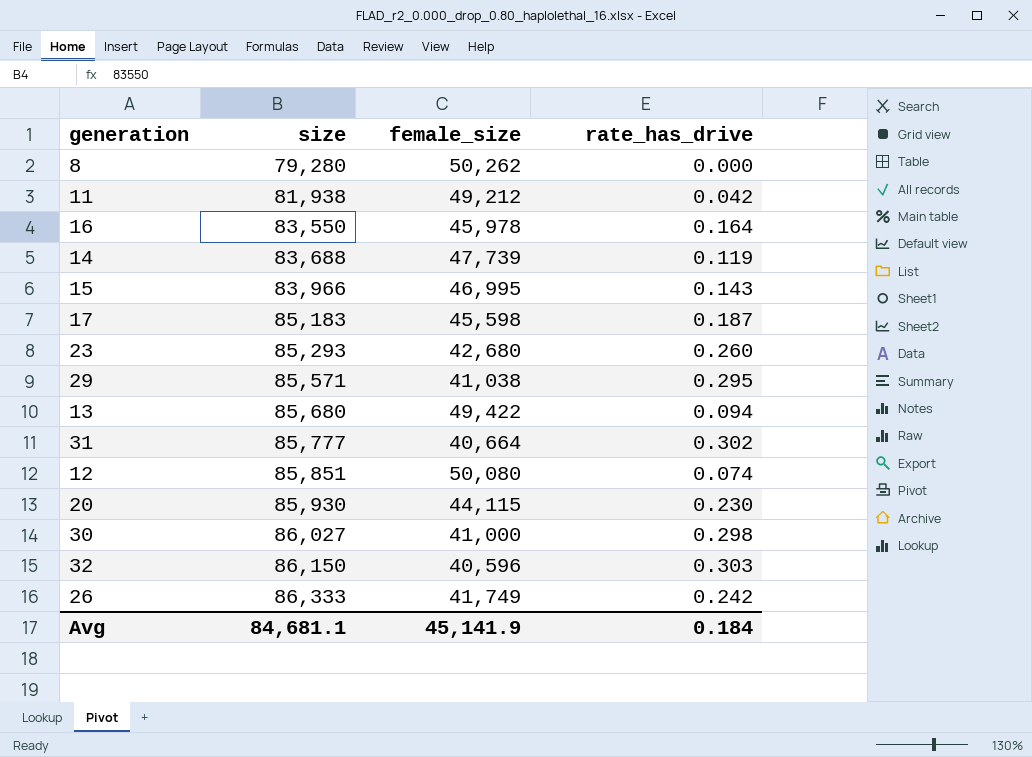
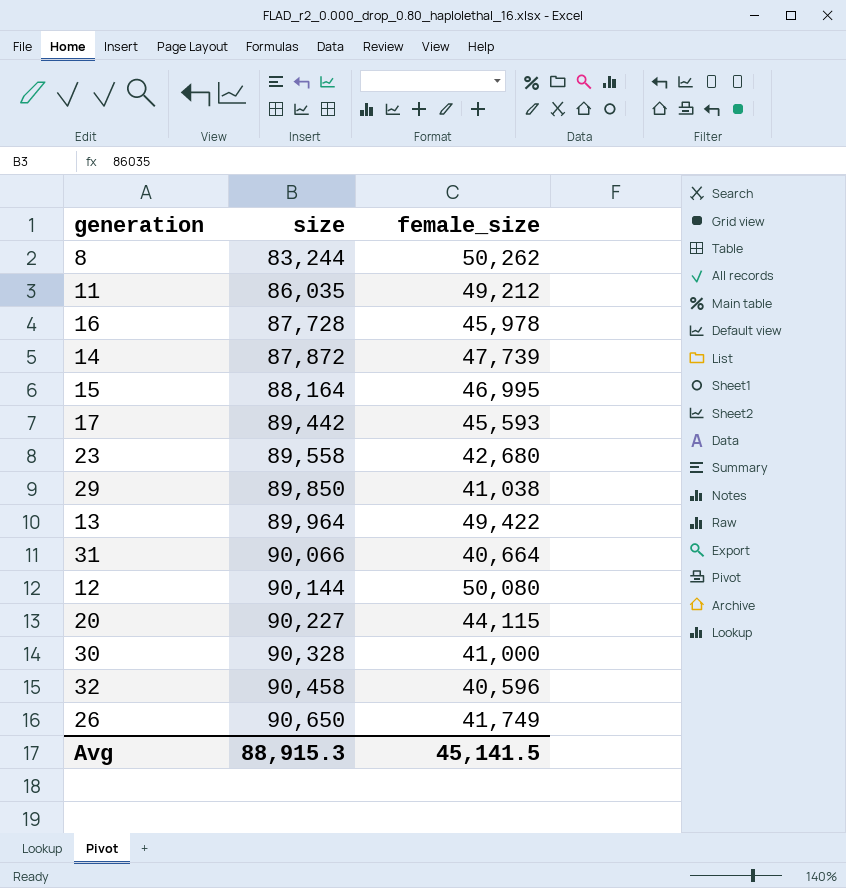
column rate_has_drive | position: 4 -> none
8 | size: 79,280 -> 83,244
11 | size: 81,938 -> 86,035
16 | size: 83,550 -> 87,728
14 | size: 83,688 -> 87,872
15 | size: 83,966 -> 88,164
17 | size: 85,183 -> 89,442
17 | female_size: 45,598 -> 45,593
23 | size: 85,293 -> 89,558
29 | size: 85,571 -> 89,850
13 | size: 85,680 -> 89,964
31 | size: 85,777 -> 90,066
12 | size: 85,851 -> 90,144
20 | size: 85,930 -> 90,227
30 | size: 86,027 -> 90,328
32 | size: 86,150 -> 90,458
26 | size: 86,333 -> 90,650
Avg | size: 84,681.1 -> 88,915.3
Avg | female_size: 45,141.9 -> 45,141.5

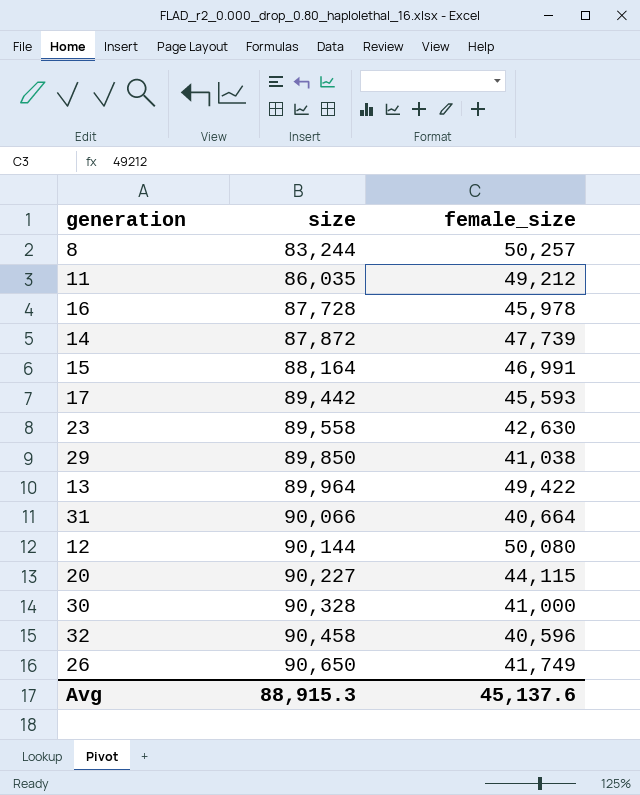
8 | female_size: 50,262 -> 50,257
15 | female_size: 46,995 -> 46,991
23 | female_size: 42,680 -> 42,630
Avg | female_size: 45,141.5 -> 45,137.6

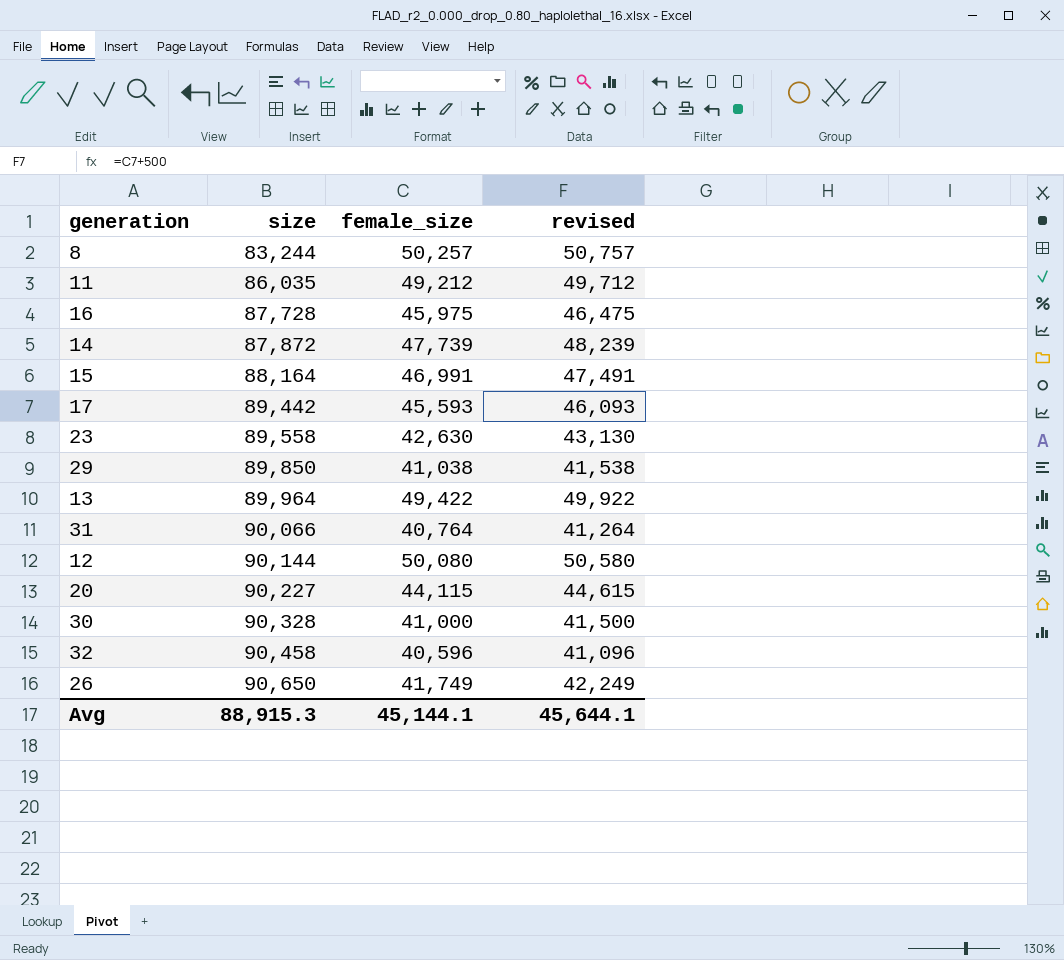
column revised | formula: none -> [female_size] + 500
16 | female_size: 45,978 -> 45,975
31 | female_size: 40,664 -> 40,764
Avg | female_size: 45,137.6 -> 45,144.1

